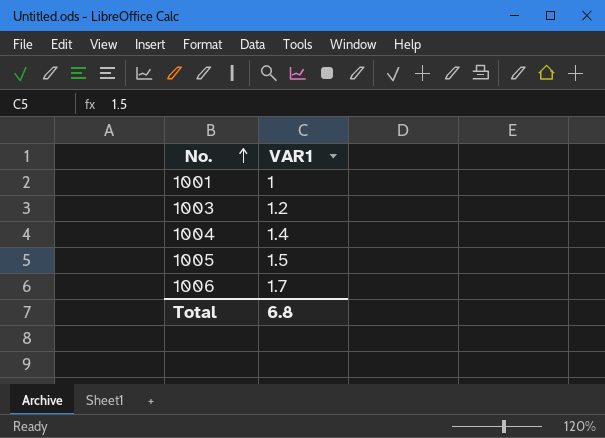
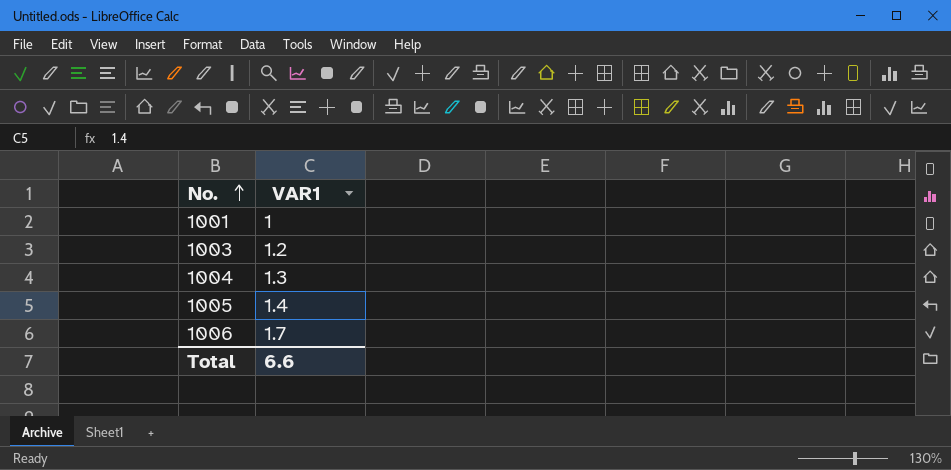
1004 | VAR1: 1.4 -> 1.3
1005 | VAR1: 1.5 -> 1.4
Total | VAR1: 6.8 -> 6.6

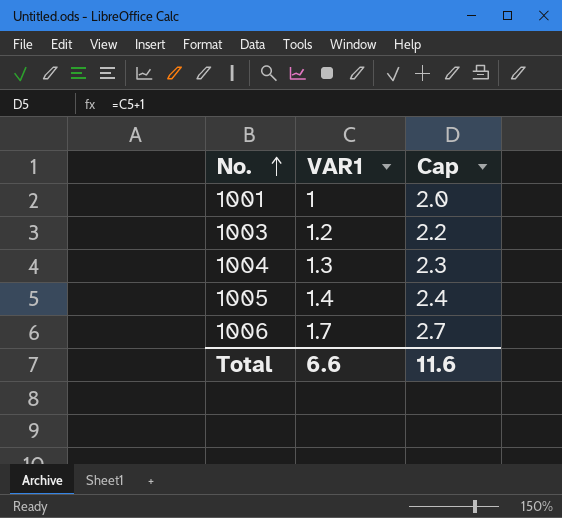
column Cap | formula: none -> [VAR1] + 1

